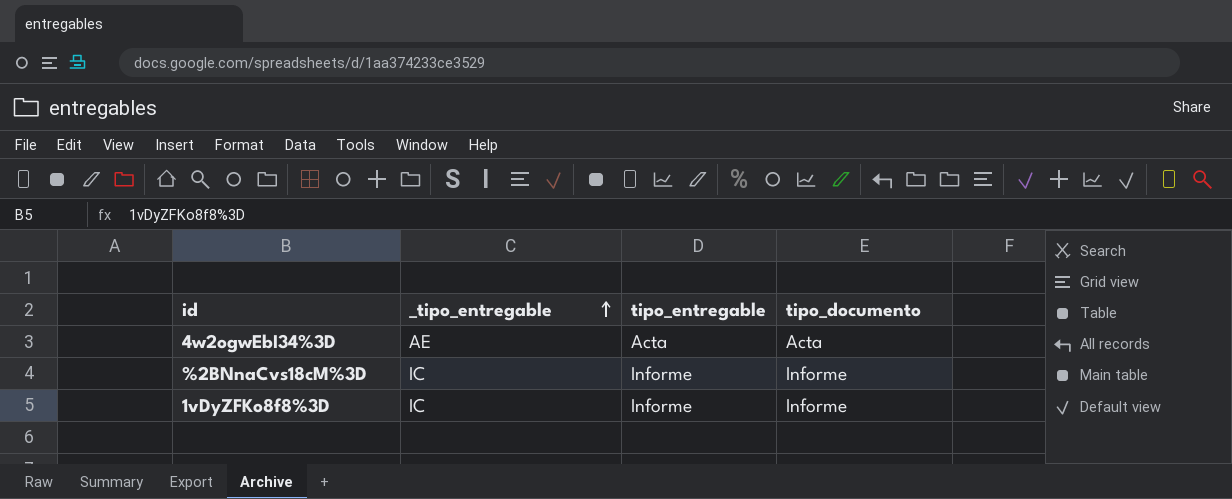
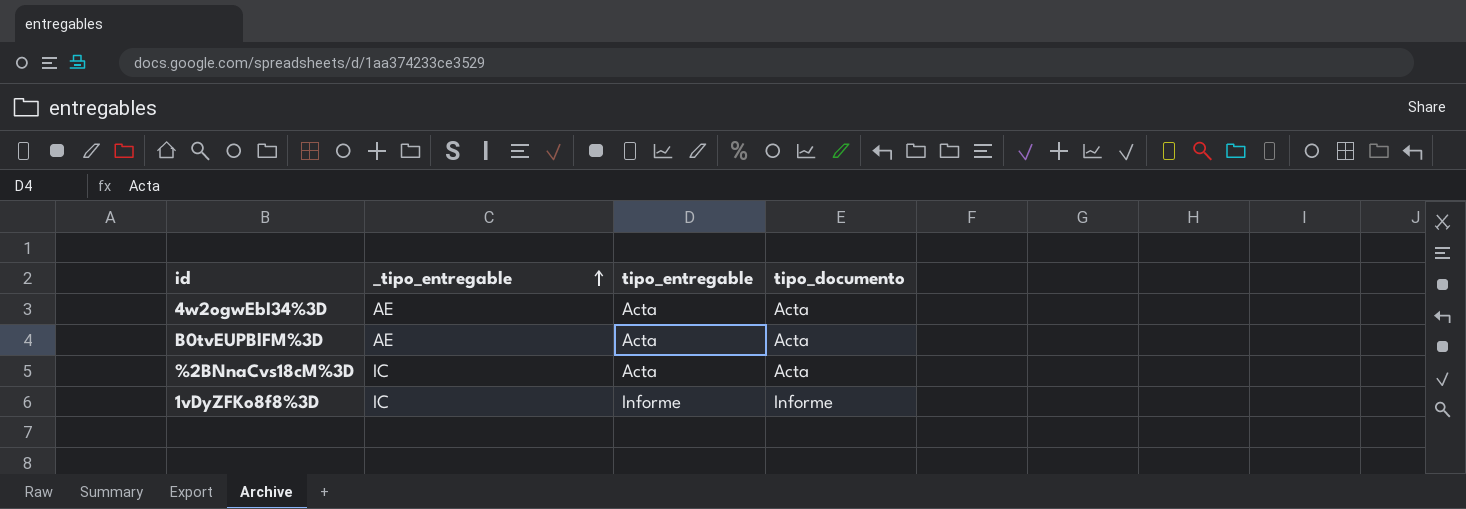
row B0tvEUPBlFM%3D: none -> AE | Acta | Acta
%2BNnaCvs18cM%3D | tipo_entregable: Informe -> Acta
%2BNnaCvs18cM%3D | tipo_documento: Informe -> Acta

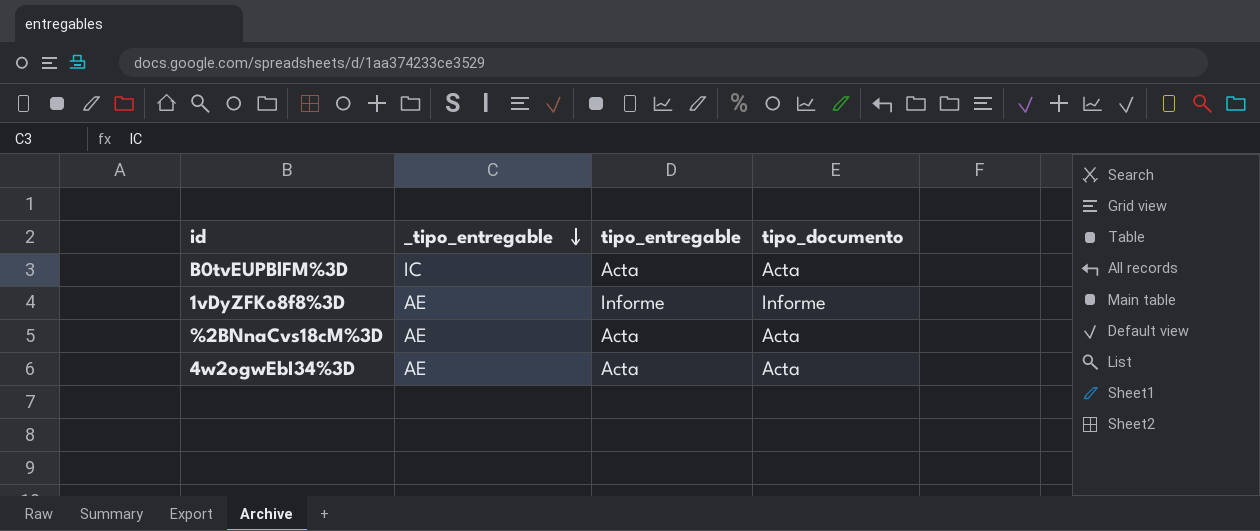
row order: _tipo_entregable ascending -> _tipo_entregable descending
B0tvEUPBlFM%3D | _tipo_entregable: AE -> IC
1vDyZFKo8f8%3D | _tipo_entregable: IC -> AE
%2BNnaCvs18cM%3D | _tipo_entregable: IC -> AE

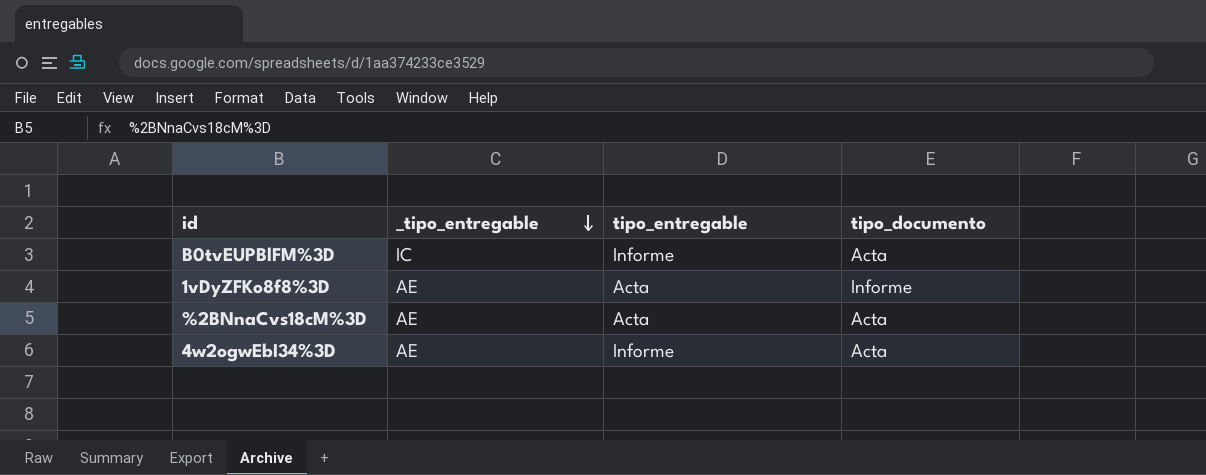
B0tvEUPBlFM%3D | tipo_entregable: Acta -> Informe
1vDyZFKo8f8%3D | tipo_entregable: Informe -> Acta
4w2ogwEbI34%3D | tipo_entregable: Acta -> Informe

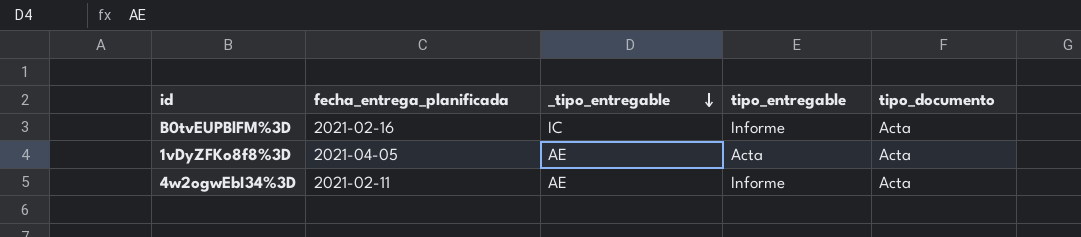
column fecha_entrega_planificada | position: none -> 2
row %2BNnaCvs18cM%3D: AE | Acta | Acta -> none
1vDyZFKo8f8%3D | tipo_documento: Informe -> Acta

